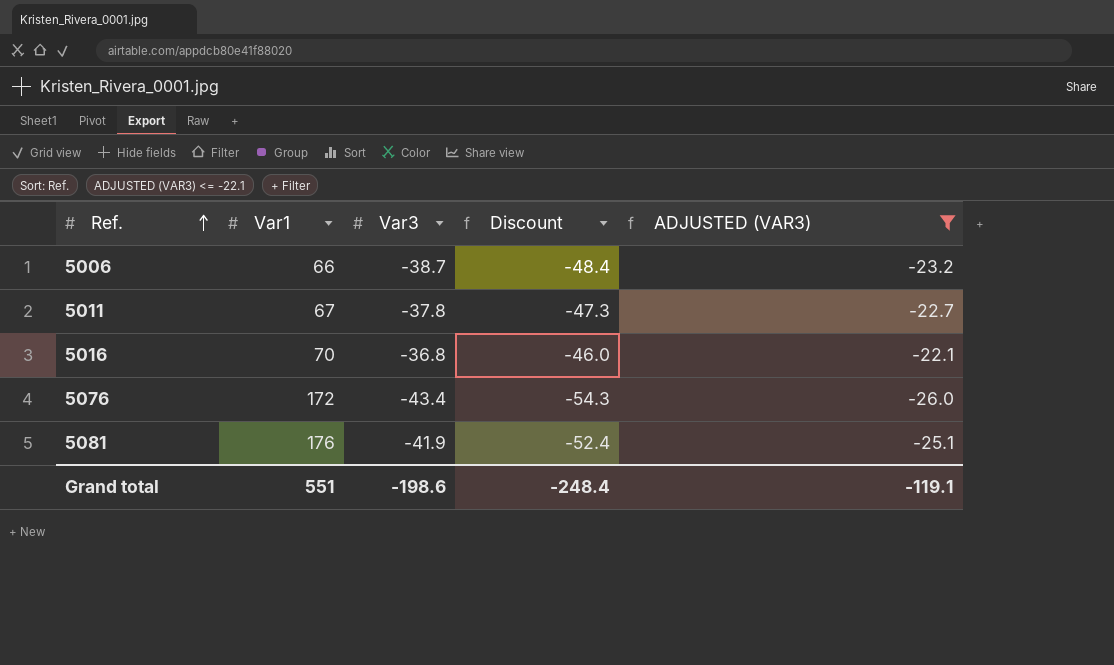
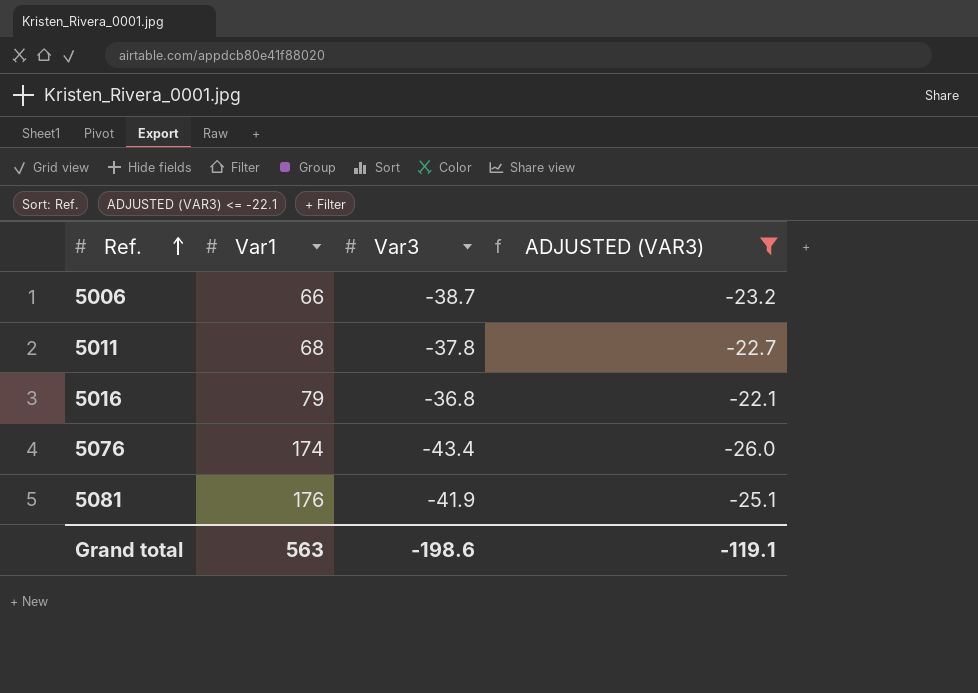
column Discount | formula: [Var3] * 1.25 -> none
5011 | Var1: 67 -> 68
5016 | Var1: 70 -> 79
5076 | Var1: 172 -> 174
Grand total | Var1: 551 -> 563

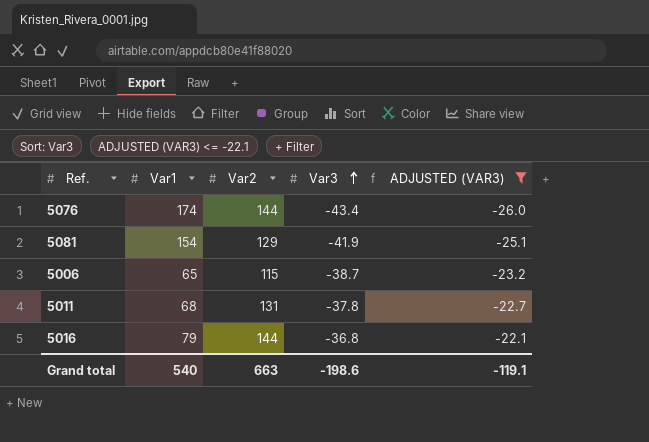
row order: Ref. ascending -> Var3 ascending
column Var2 | position: none -> 3
5081 | Var1: 176 -> 154
5006 | Var1: 66 -> 65
Grand total | Var1: 563 -> 540

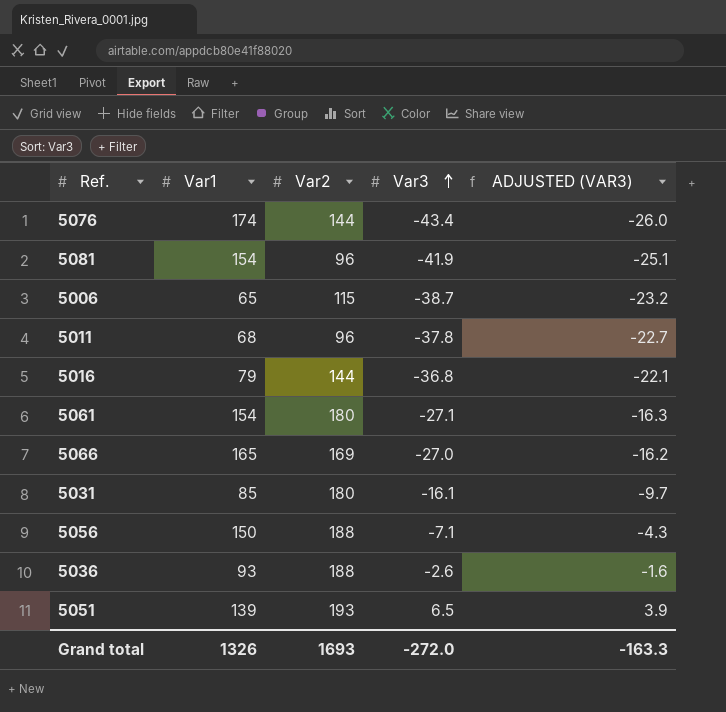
filter: ADJUSTED (VAR3) <= -22.1 -> none
5081 | Var2: 129 -> 96
5011 | Var2: 131 -> 96
Grand total | Var1: 540 -> 1326
Grand total | Var2: 663 -> 1693
Grand total | Var3: -198.6 -> -272.0
Grand total | ADJUSTED (VAR3): -119.1 -> -163.3

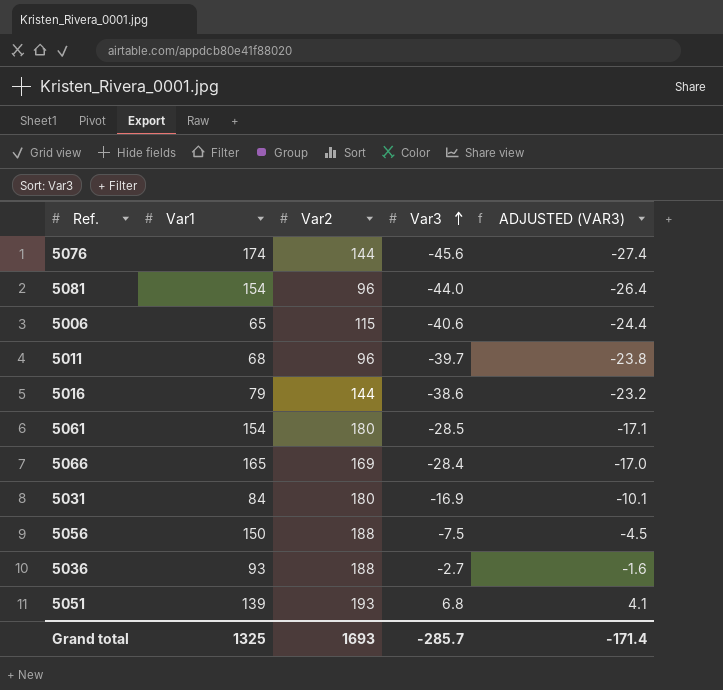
5076 | Var3: -43.4 -> -45.6
5076 | ADJUSTED (VAR3): -26.0 -> -27.4
5081 | Var3: -41.9 -> -44.0
5081 | ADJUSTED (VAR3): -25.1 -> -26.4
5006 | Var3: -38.7 -> -40.6
5006 | ADJUSTED (VAR3): -23.2 -> -24.4
5011 | Var3: -37.8 -> -39.7
5011 | ADJUSTED (VAR3): -22.7 -> -23.8
5016 | Var3: -36.8 -> -38.6
5016 | ADJUSTED (VAR3): -22.1 -> -23.2
5061 | Var3: -27.1 -> -28.5
5061 | ADJUSTED (VAR3): -16.3 -> -17.1
5066 | Var3: -27.0 -> -28.4
5066 | ADJUSTED (VAR3): -16.2 -> -17.0
5031 | Var1: 85 -> 84
5031 | Var3: -16.1 -> -16.9
5031 | ADJUSTED (VAR3): -9.7 -> -10.1
5056 | Var3: -7.1 -> -7.5
5056 | ADJUSTED (VAR3): -4.3 -> -4.5
5036 | Var3: -2.6 -> -2.7
5051 | Var3: 6.5 -> 6.8
5051 | ADJUSTED (VAR3): 3.9 -> 4.1
Grand total | Var1: 1326 -> 1325
Grand total | Var3: -272.0 -> -285.7
Grand total | ADJUSTED (VAR3): -163.3 -> -171.4

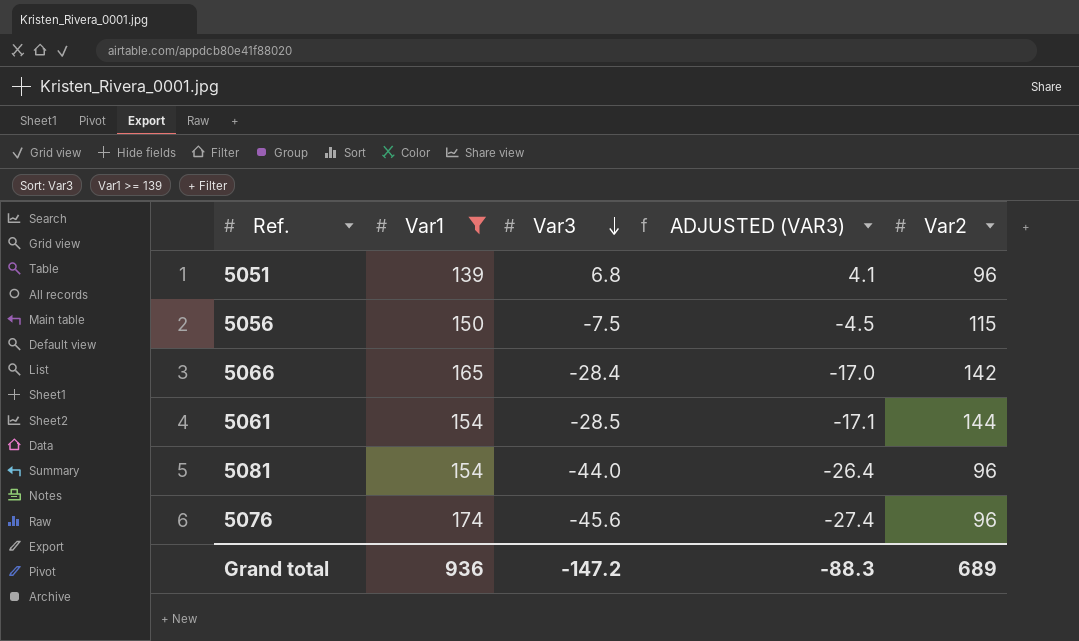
filter: none -> Var1 >= 139
row order: Var3 ascending -> Var3 descending
column Var2 | position: 3 -> 5
5051 | Var2: 193 -> 96
5056 | Var2: 188 -> 115
5066 | Var2: 169 -> 142
5061 | Var2: 180 -> 144
5076 | Var2: 144 -> 96
Grand total | Var1: 1325 -> 936
Grand total | Var3: -285.7 -> -147.2
Grand total | ADJUSTED (VAR3): -171.4 -> -88.3
Grand total | Var2: 1693 -> 689

